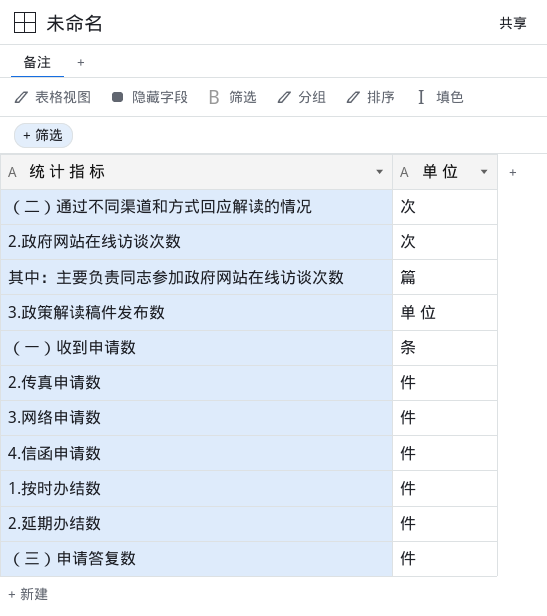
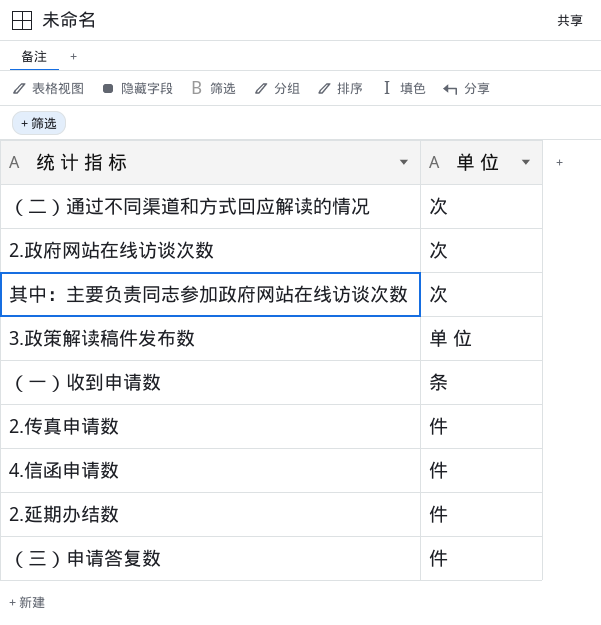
row 3.网络申请数: 件 -> none
row 1.按时办结数: 件 -> none
其中：主要负责同志参加政府网站在线访谈次数 | 单 位: 篇 -> 次

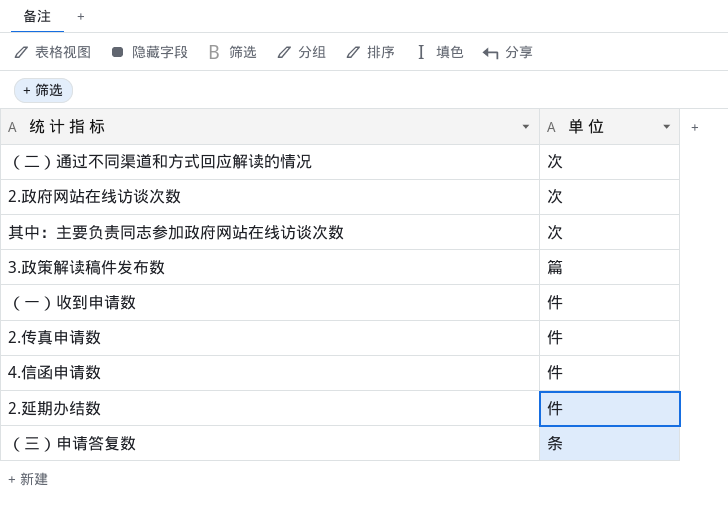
3.政策解读稿件发布数 | 单 位: 单 位 -> 篇
（一）收到申请数 | 单 位: 条 -> 件
（三）申请答复数 | 单 位: 件 -> 条

